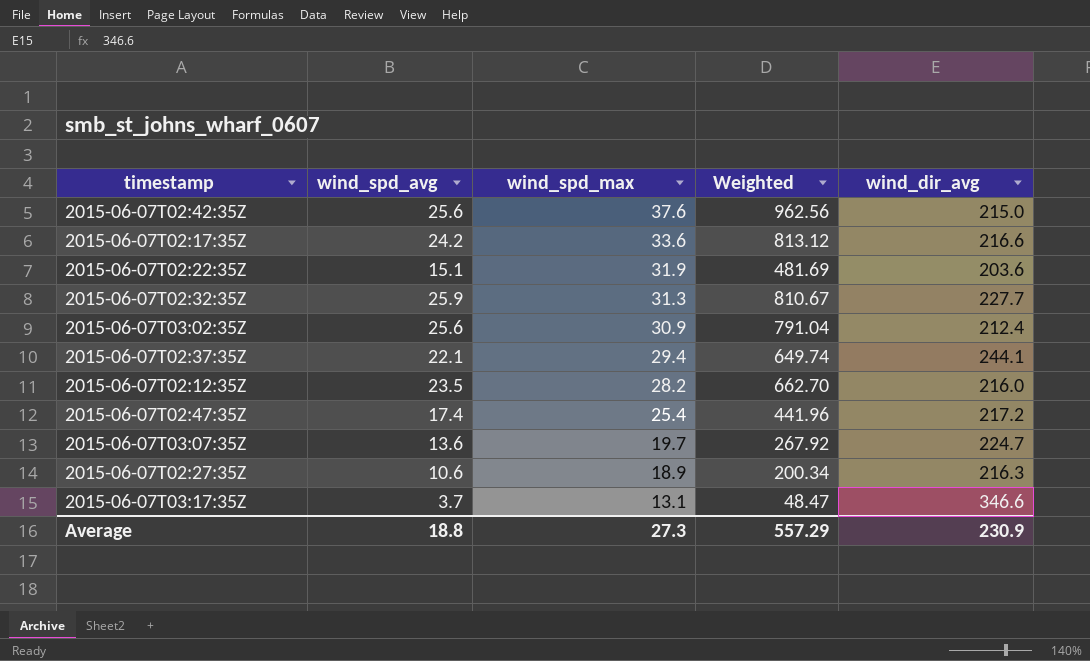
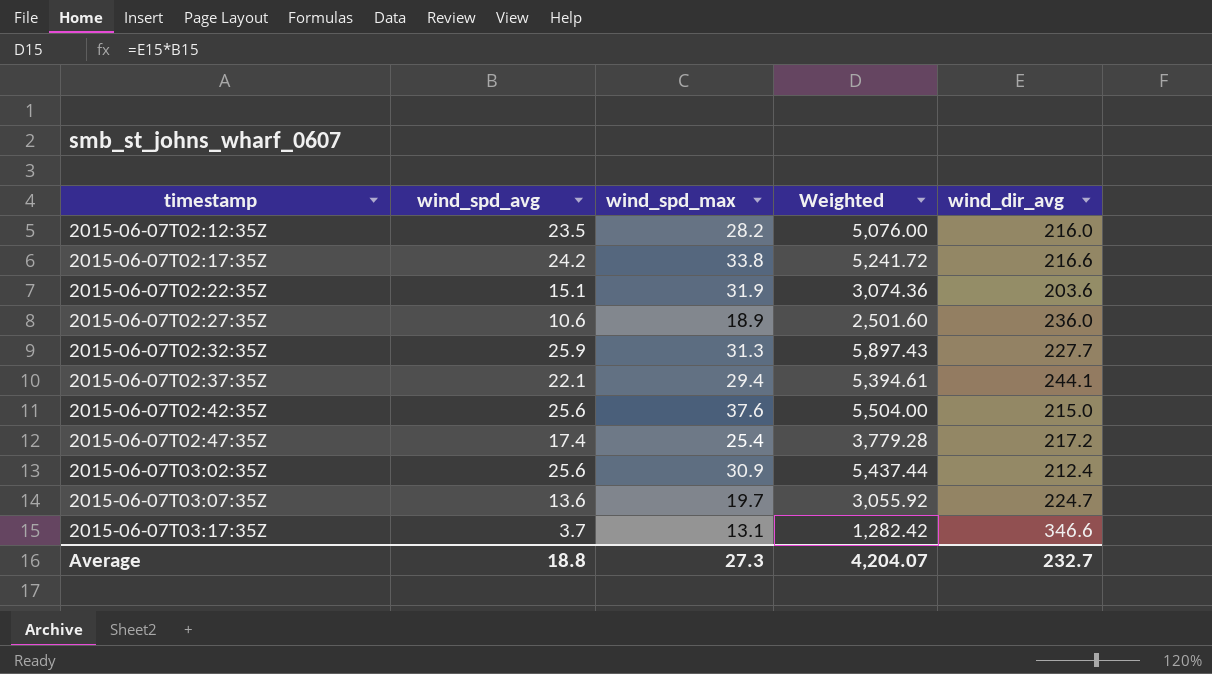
row order: wind_spd_max descending -> timestamp ascending
column Weighted | formula: [wind_spd_avg] * [wind_spd_max] -> [wind_spd_avg] * [wind_dir_avg]
2015-06-07T02:17:35Z | wind_spd_max: 33.6 -> 33.8
2015-06-07T02:27:35Z | wind_dir_avg: 216.3 -> 236.0
Average | Weighted: 557.29 -> 4,204.07
Average | wind_dir_avg: 230.9 -> 232.7

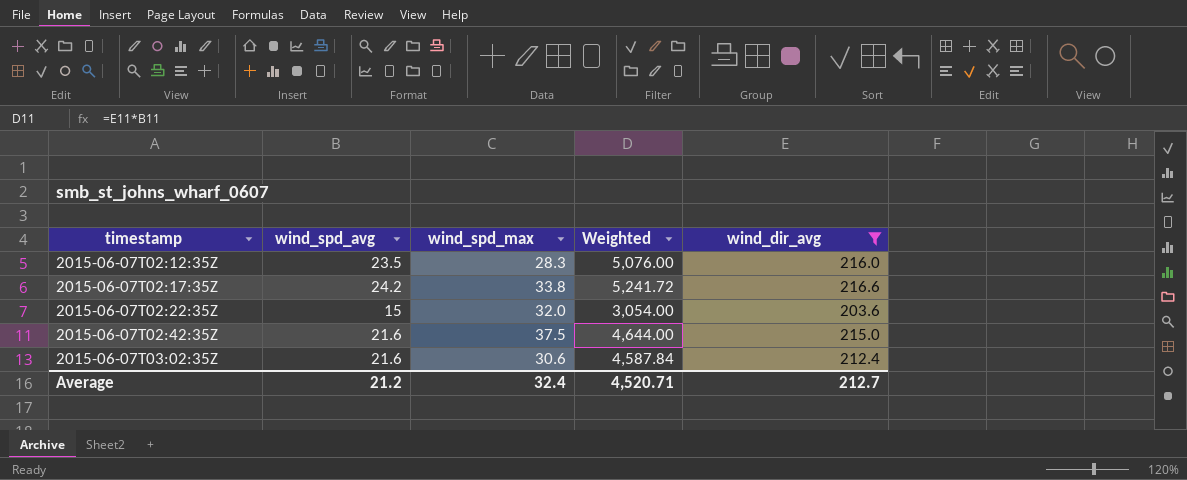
filter: none -> wind_dir_avg <= 216.6
2015-06-07T02:12:35Z | wind_spd_max: 28.2 -> 28.3
2015-06-07T02:22:35Z | wind_spd_avg: 15.1 -> 15
2015-06-07T02:22:35Z | wind_spd_max: 31.9 -> 32.0
2015-06-07T02:22:35Z | Weighted: 3,074.36 -> 3,054.00
2015-06-07T02:42:35Z | wind_spd_avg: 25.6 -> 21.6
2015-06-07T02:42:35Z | wind_spd_max: 37.6 -> 37.5
2015-06-07T02:42:35Z | Weighted: 5,504.00 -> 4,644.00
2015-06-07T03:02:35Z | wind_spd_avg: 25.6 -> 21.6
2015-06-07T03:02:35Z | wind_spd_max: 30.9 -> 30.6
2015-06-07T03:02:35Z | Weighted: 5,437.44 -> 4,587.84
Average | wind_spd_avg: 18.8 -> 21.2
Average | wind_spd_max: 27.3 -> 32.4
Average | Weighted: 4,204.07 -> 4,520.71
Average | wind_dir_avg: 232.7 -> 212.7

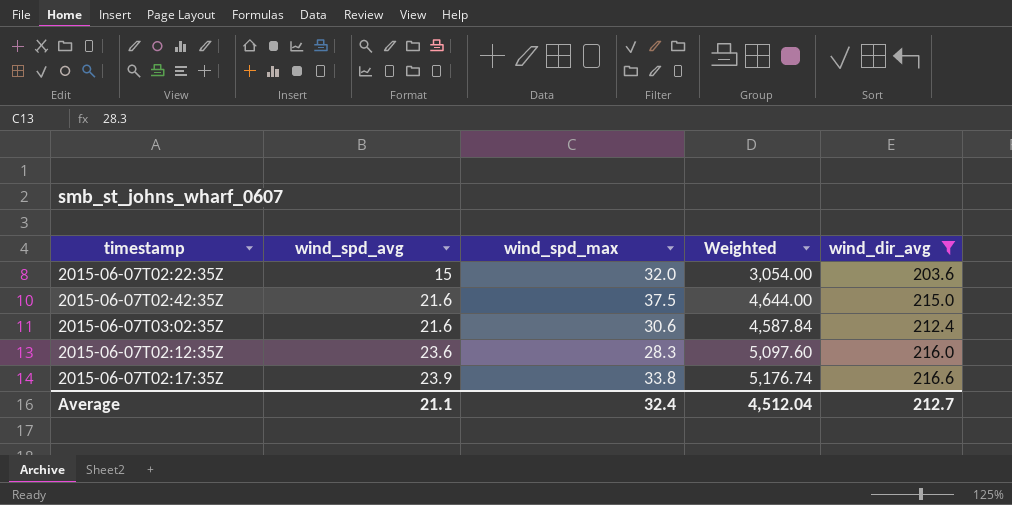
row order: timestamp ascending -> wind_spd_avg ascending
2015-06-07T02:12:35Z | wind_spd_avg: 23.5 -> 23.6
2015-06-07T02:12:35Z | Weighted: 5,076.00 -> 5,097.60
2015-06-07T02:17:35Z | wind_spd_avg: 24.2 -> 23.9
2015-06-07T02:17:35Z | Weighted: 5,241.72 -> 5,176.74
Average | wind_spd_avg: 21.2 -> 21.1
Average | Weighted: 4,520.71 -> 4,512.04

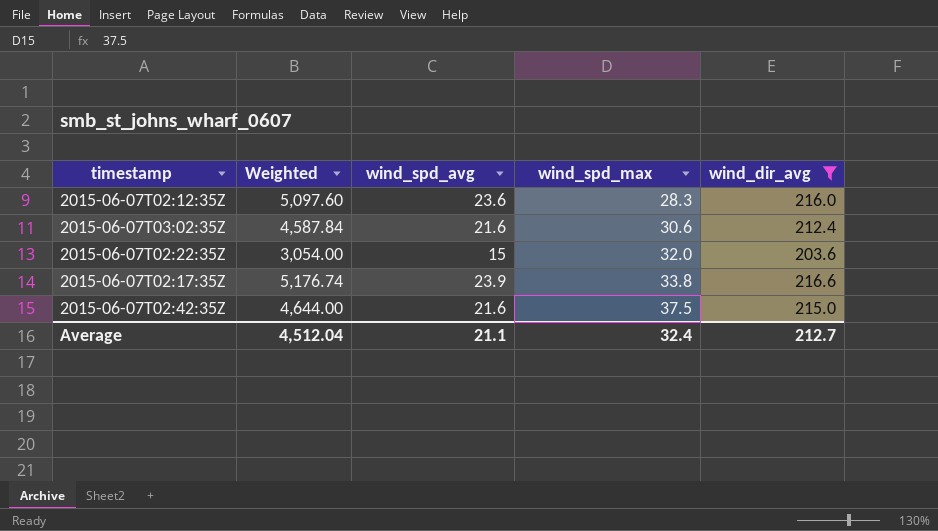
row order: wind_spd_avg ascending -> wind_spd_max ascending
column Weighted | position: 4 -> 2

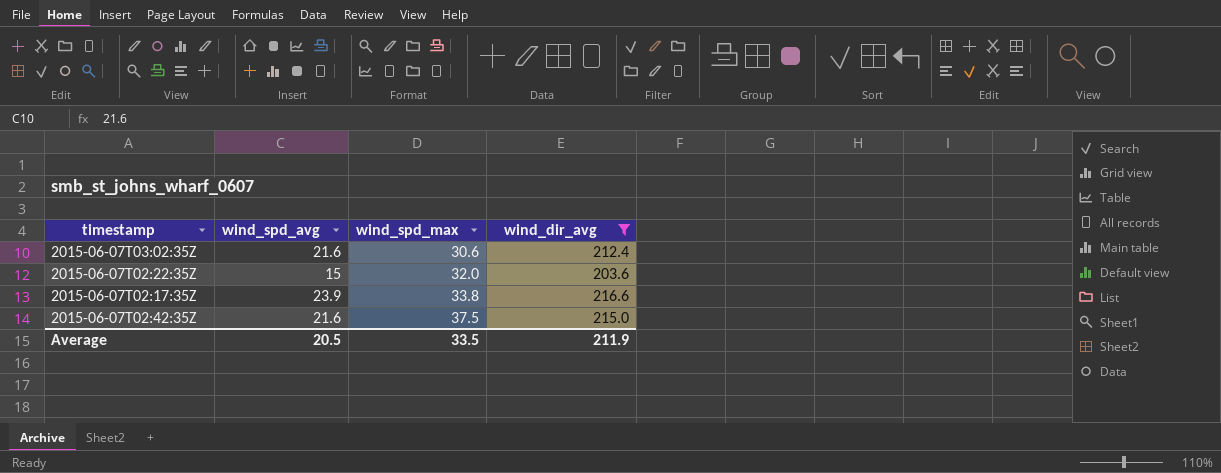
column Weighted | formula: [wind_spd_avg] * [wind_dir_avg] -> none
row 2015-06-07T02:12:35Z: 5,097.60 | 23.6 | 28.3 | 216.0 -> none
Average | wind_spd_avg: 21.1 -> 20.5
Average | wind_spd_max: 32.4 -> 33.5
Average | wind_dir_avg: 212.7 -> 211.9

